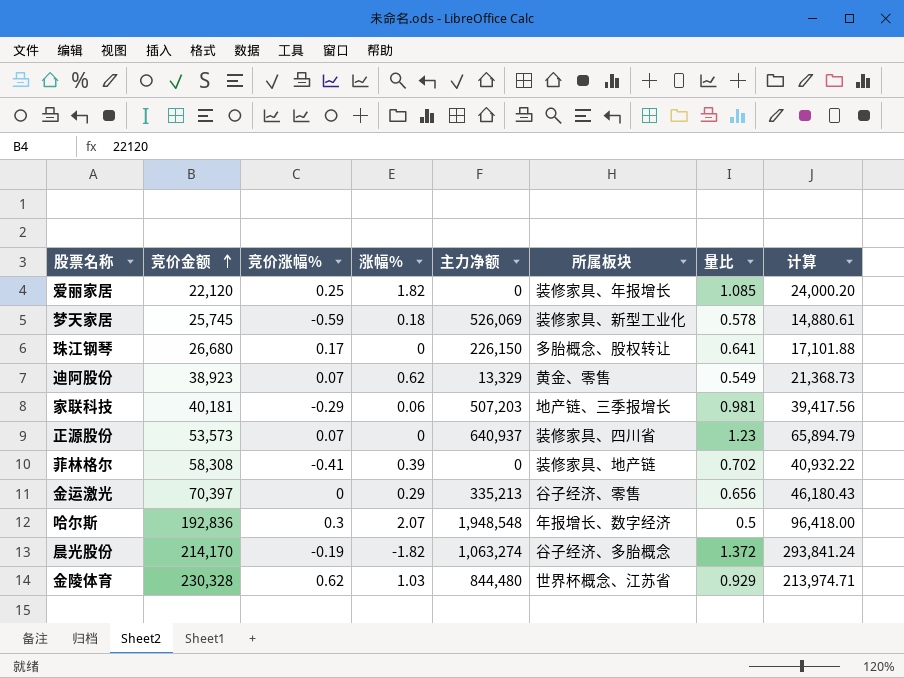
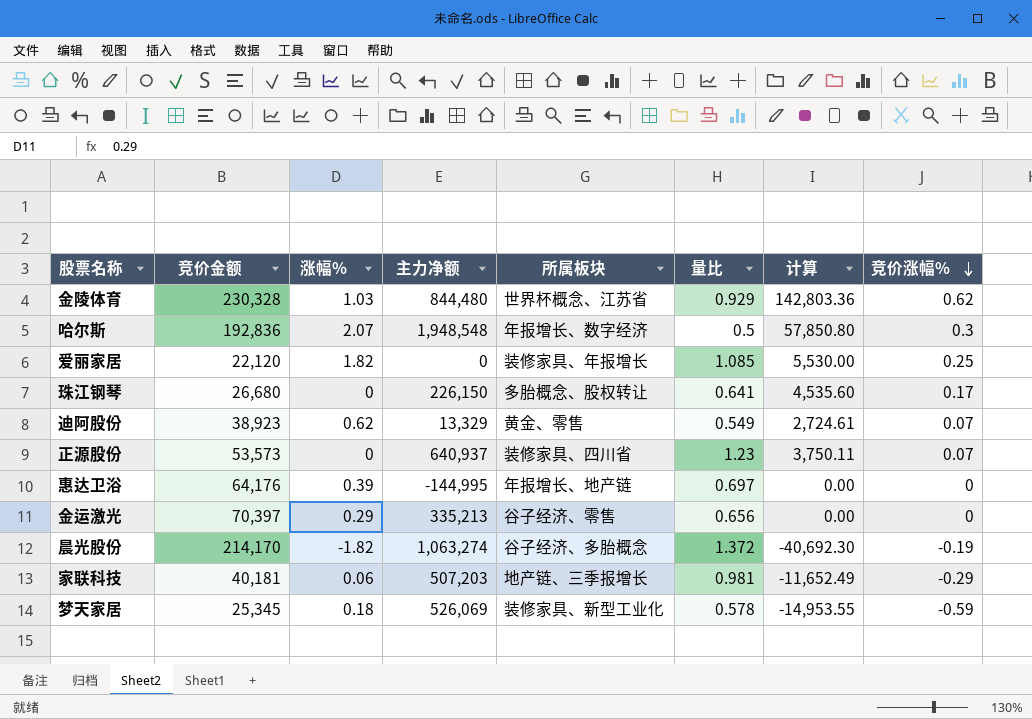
row order: 竞价金额 ascending -> 竞价涨幅% descending
column 计算 | formula: [竞价金额] * [量比] -> [竞价金额] * [竞价涨幅%]
column 竞价涨幅% | position: 3 -> 8
row 菲林格尔: 58,308 | -0.41 | 0.39 | 0 | 装修家具、地产链 | 0.702 | 40,932.22 -> none
row 惠达卫浴: none -> 64,176 | 0.39 | -144,995 | 年报增长、地产链 | 0.697 | 0.00 | 0
梦天家居 | 竞价金额: 25,745 -> 25,345

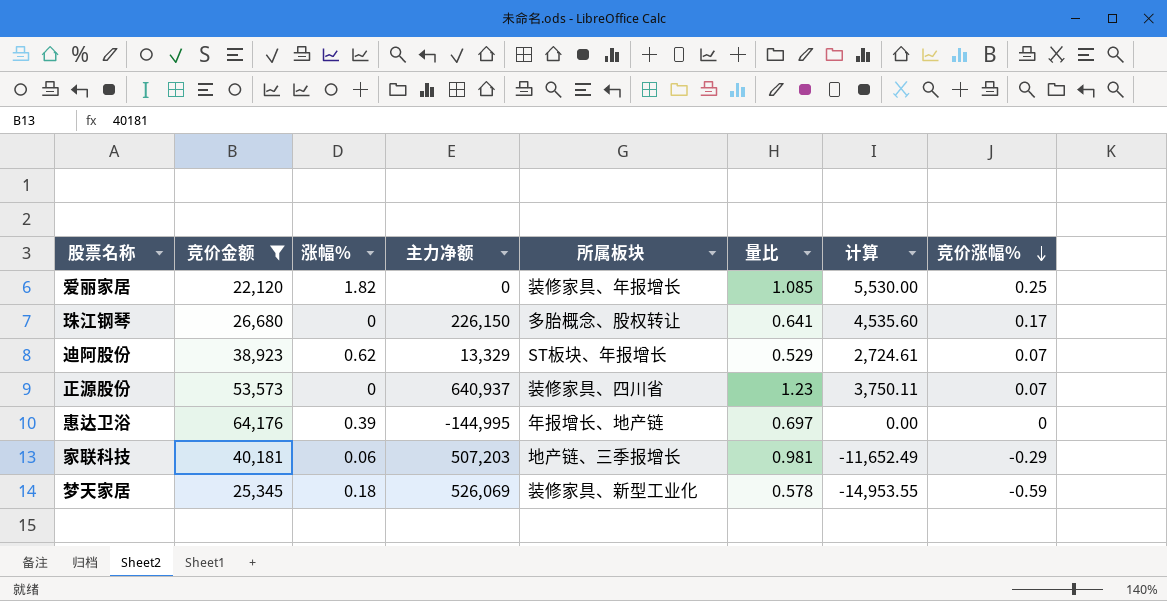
filter: none -> 竞价金额 <= 64,176
迪阿股份 | 所属板块: 黄金、零售 -> ST板块、年报增长
迪阿股份 | 量比: 0.549 -> 0.529

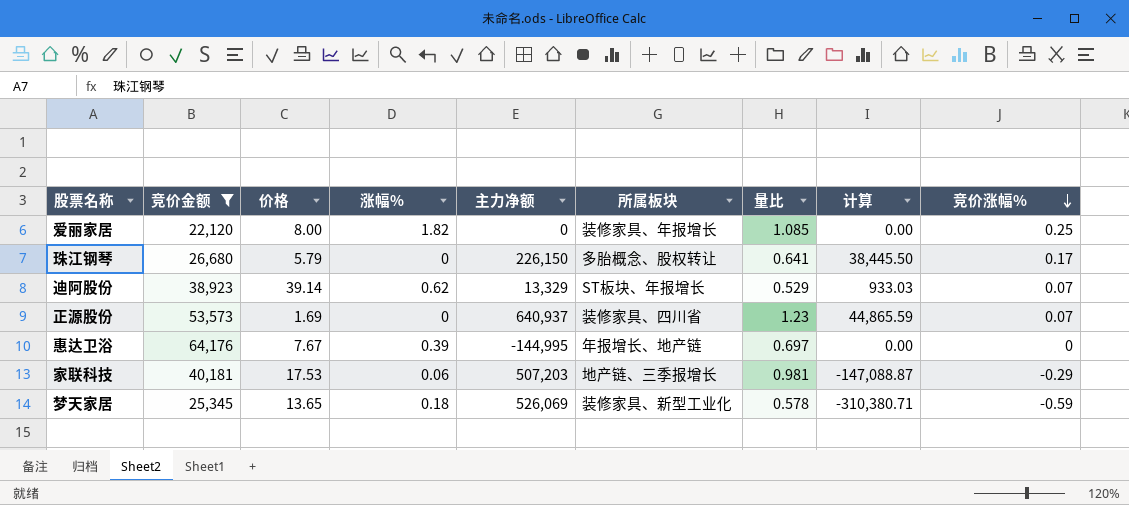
column 价格 | position: none -> 3
column 计算 | formula: [竞价金额] * [竞价涨幅%] -> [主力净额] * [竞价涨幅%]

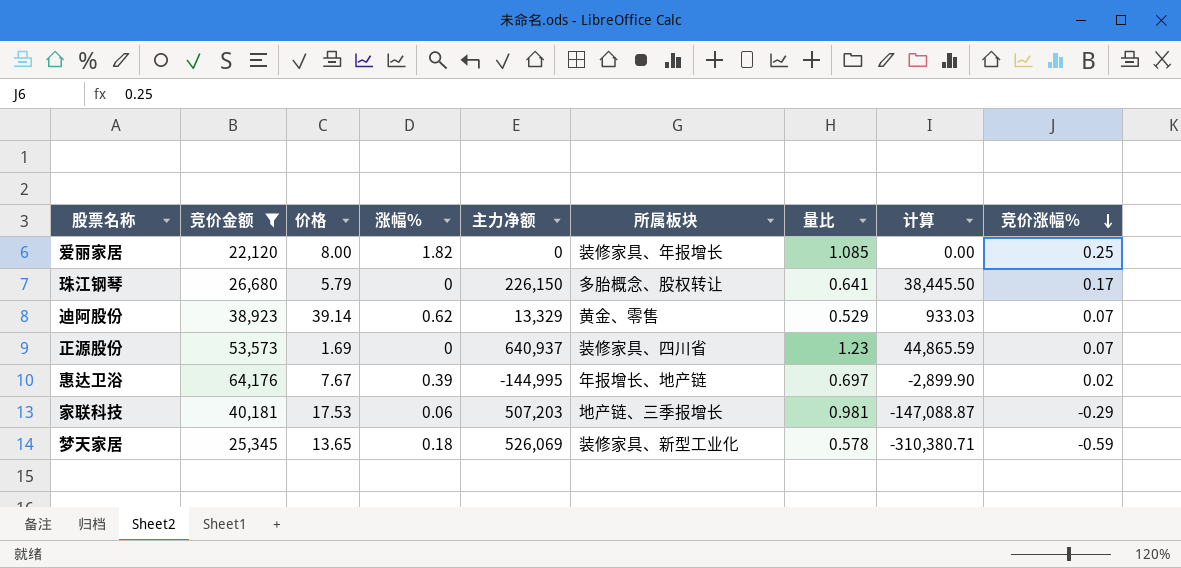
迪阿股份 | 所属板块: ST板块、年报增长 -> 黄金、零售
惠达卫浴 | 计算: 0.00 -> -2,899.90
惠达卫浴 | 竞价涨幅%: 0 -> 0.02

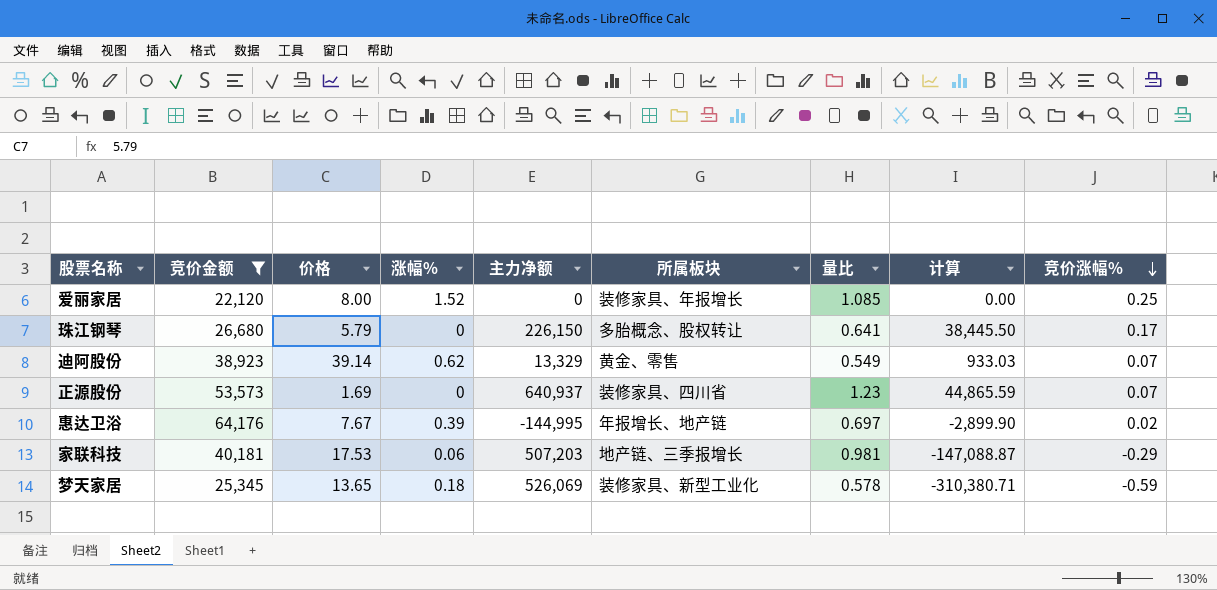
爱丽家居 | 涨幅%: 1.82 -> 1.52
迪阿股份 | 量比: 0.529 -> 0.549

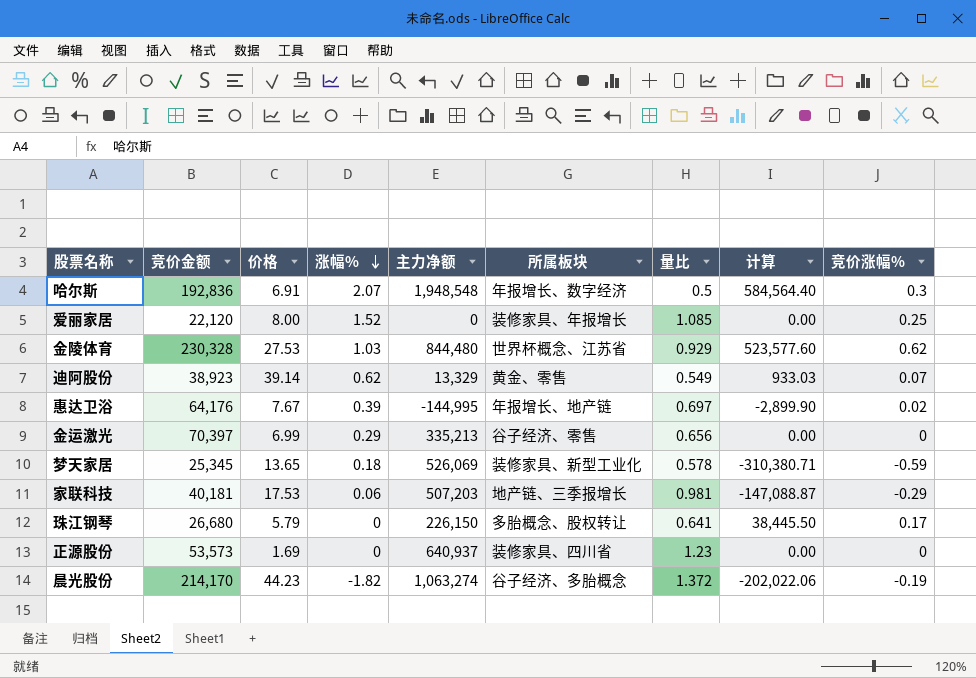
filter: 竞价金额 <= 64,176 -> none
row order: 竞价涨幅% descending -> 涨幅% descending
正源股份 | 计算: 44,865.59 -> 0.00
正源股份 | 竞价涨幅%: 0.07 -> 0

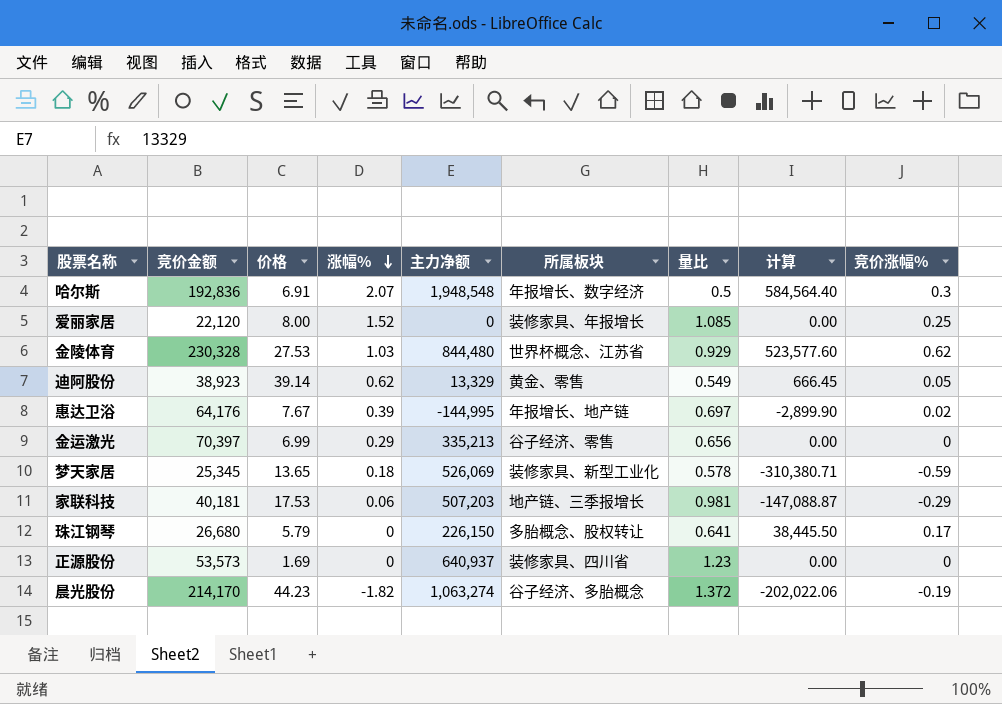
迪阿股份 | 计算: 933.03 -> 666.45
迪阿股份 | 竞价涨幅%: 0.07 -> 0.05

